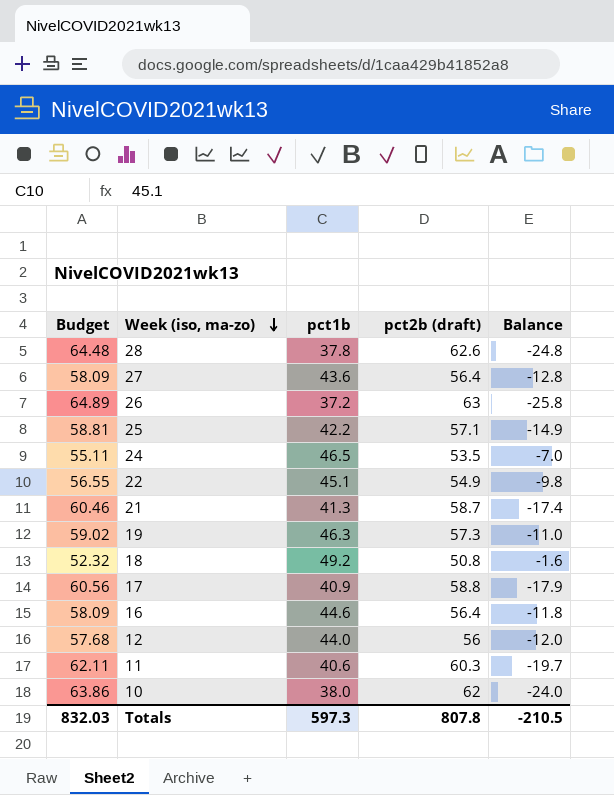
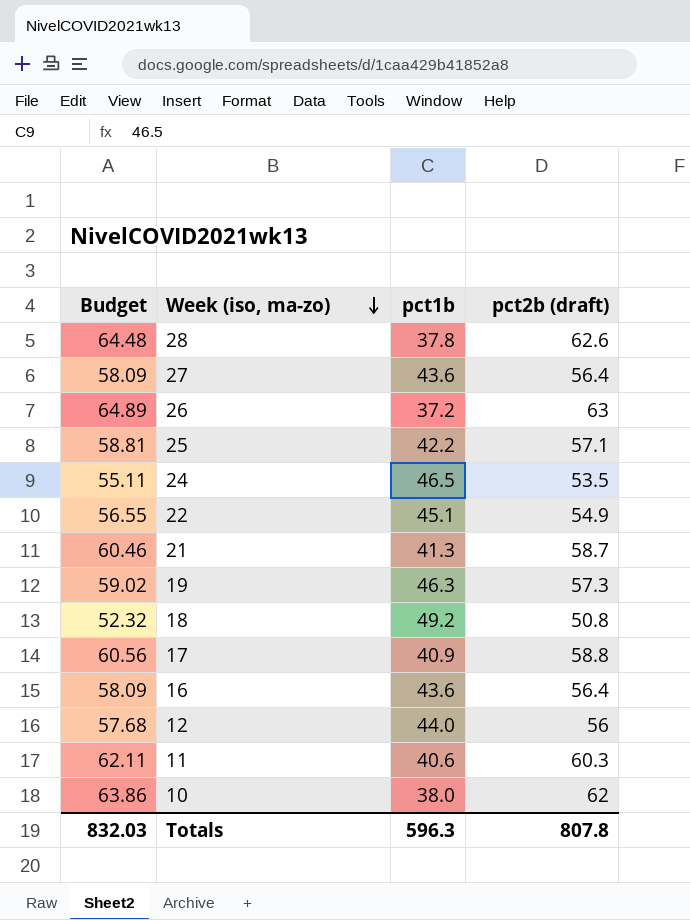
column Balance | formula: [pct1b] - [pct2b (draft)] -> none
16 | pct1b: 44.6 -> 43.6
Totals | pct1b: 597.3 -> 596.3

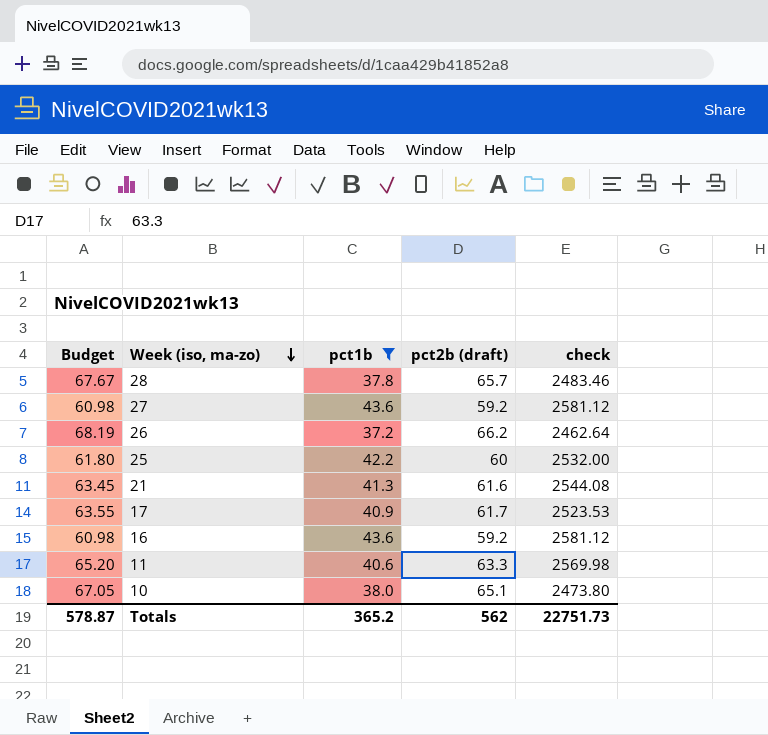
filter: none -> pct1b <= 43.6
column check | formula: none -> [pct1b] * [pct2b (draft)]
28 | Budget: 64.48 -> 67.67
28 | pct2b (draft): 62.6 -> 65.7
27 | Budget: 58.09 -> 60.98
27 | pct2b (draft): 56.4 -> 59.2
26 | Budget: 64.89 -> 68.19
26 | pct2b (draft): 63 -> 66.2
25 | Budget: 58.81 -> 61.80
25 | pct2b (draft): 57.1 -> 60
21 | Budget: 60.46 -> 63.45
21 | pct2b (draft): 58.7 -> 61.6
17 | Budget: 60.56 -> 63.55
17 | pct2b (draft): 58.8 -> 61.7
16 | Budget: 58.09 -> 60.98
16 | pct2b (draft): 56.4 -> 59.2
11 | Budget: 62.11 -> 65.20
11 | pct2b (draft): 60.3 -> 63.3
10 | Budget: 63.86 -> 67.05
10 | pct2b (draft): 62 -> 65.1
Totals | Budget: 832.03 -> 578.87
Totals | pct1b: 596.3 -> 365.2
Totals | pct2b (draft): 807.8 -> 562

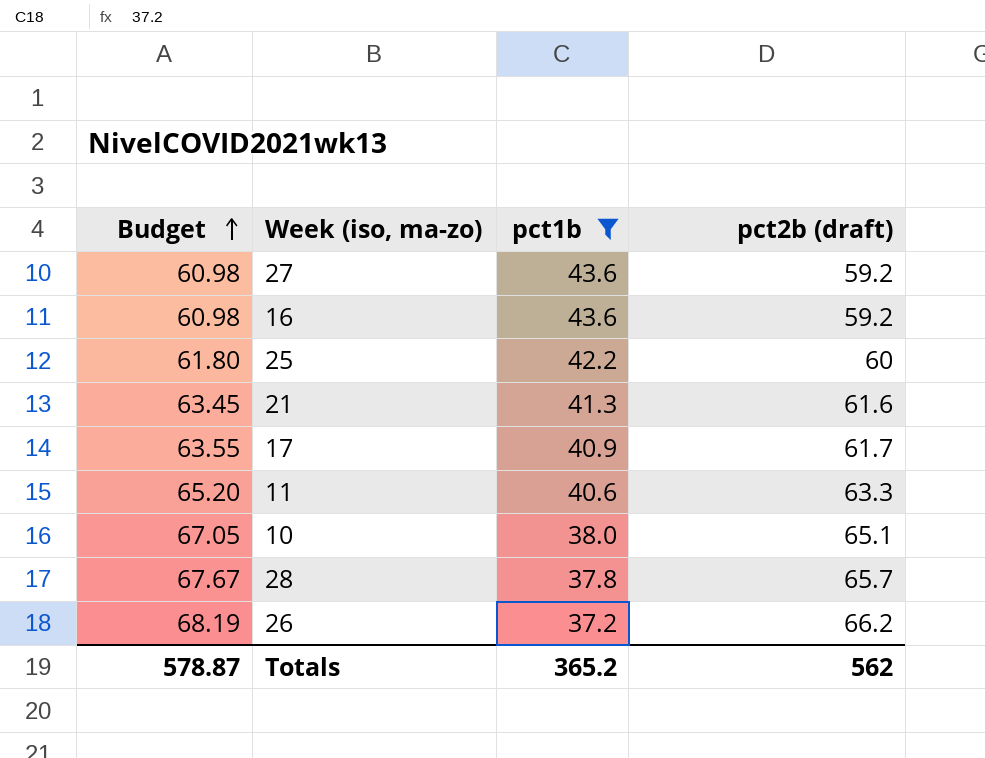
row order: Week (iso, ma-zo) descending -> Budget ascending
column check | formula: [pct1b] * [pct2b (draft)] -> none

